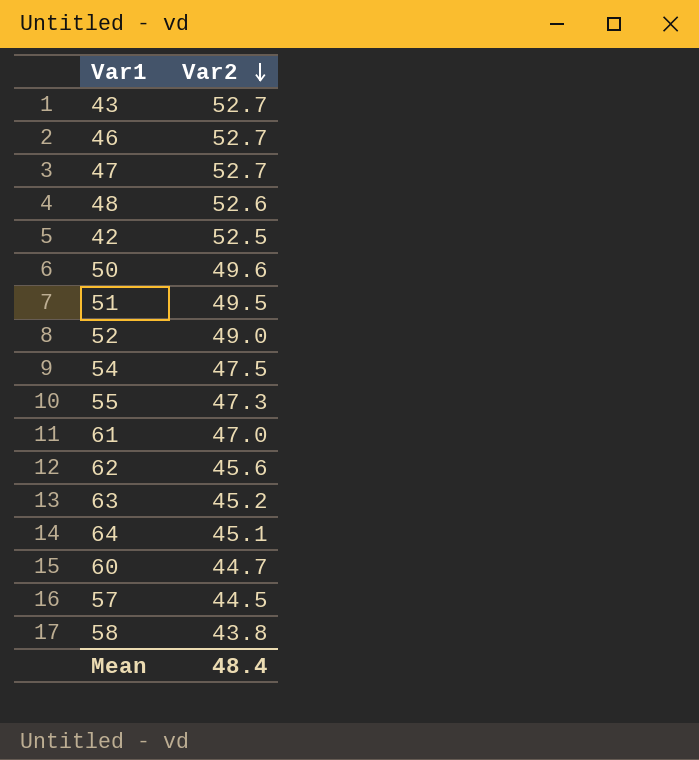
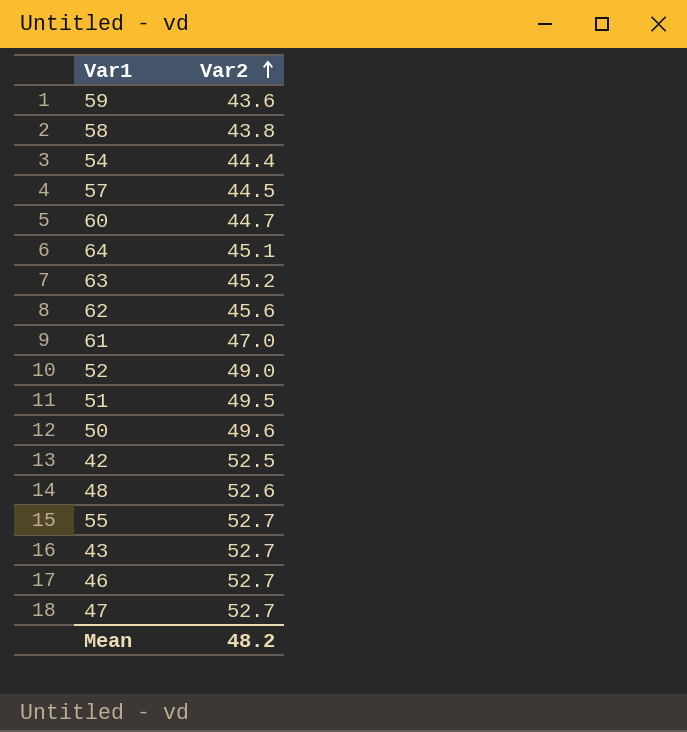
row order: Var2 descending -> Var2 ascending
row 59: none -> 43.6
54 | Var2: 47.5 -> 44.4
55 | Var2: 47.3 -> 52.7
Mean | Var2: 48.4 -> 48.2

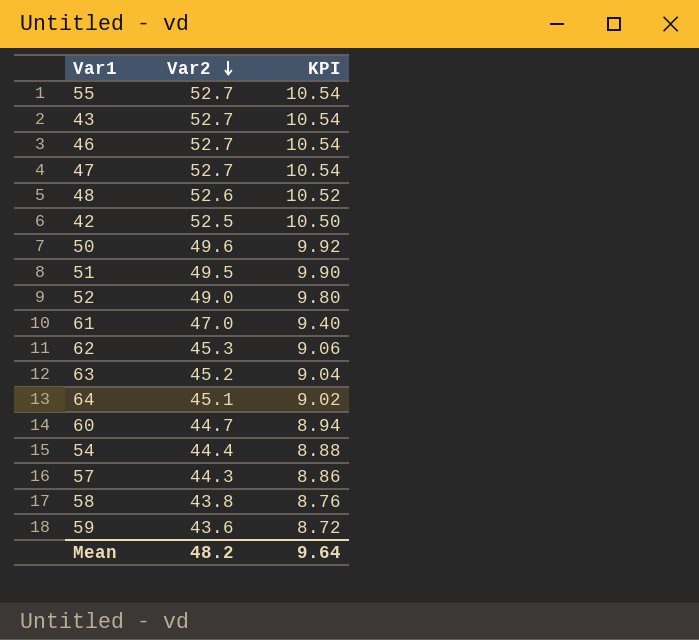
row order: Var2 ascending -> Var2 descending
column KPI | formula: none -> [Var2] * 0.2
62 | Var2: 45.6 -> 45.3
57 | Var2: 44.5 -> 44.3

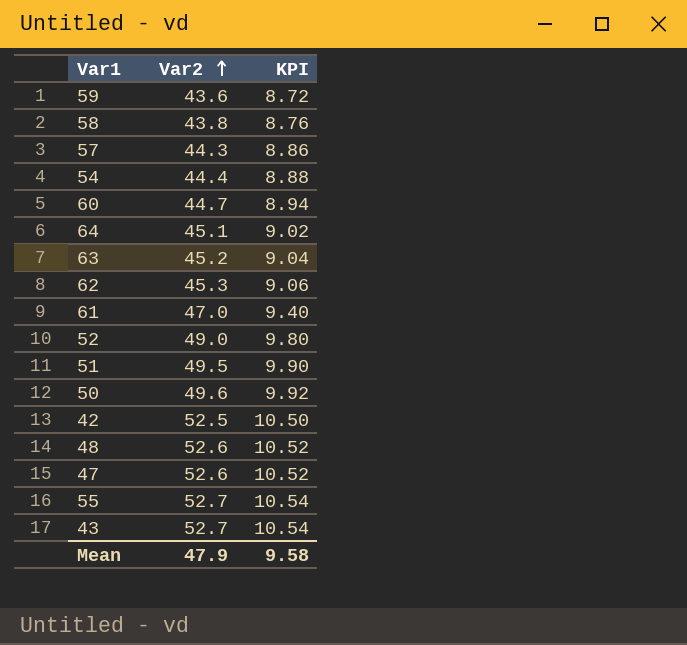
row order: Var2 descending -> Var2 ascending
row 46: 52.7 | 10.54 -> none
47 | Var2: 52.7 -> 52.6
47 | KPI: 10.54 -> 10.52
Mean | Var2: 48.2 -> 47.9
Mean | KPI: 9.64 -> 9.58

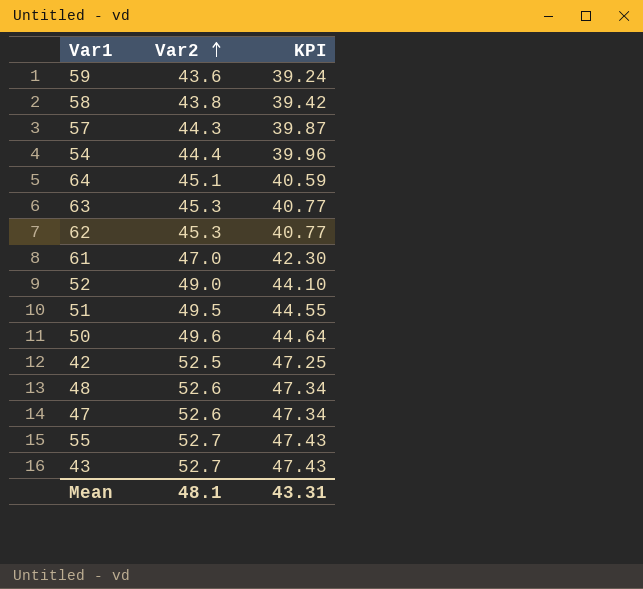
column KPI | formula: [Var2] * 0.2 -> [Var2] * 0.9
row 60: 44.7 | 8.94 -> none
63 | Var2: 45.2 -> 45.3
Mean | Var2: 47.9 -> 48.1
Mean | KPI: 9.58 -> 43.31

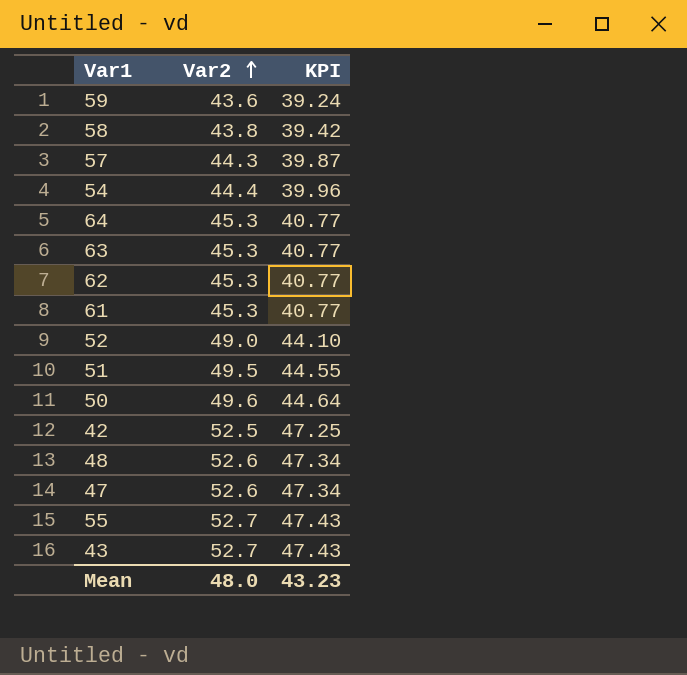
64 | Var2: 45.1 -> 45.3
64 | KPI: 40.59 -> 40.77
61 | Var2: 47.0 -> 45.3
61 | KPI: 42.30 -> 40.77
Mean | Var2: 48.1 -> 48.0
Mean | KPI: 43.31 -> 43.23

